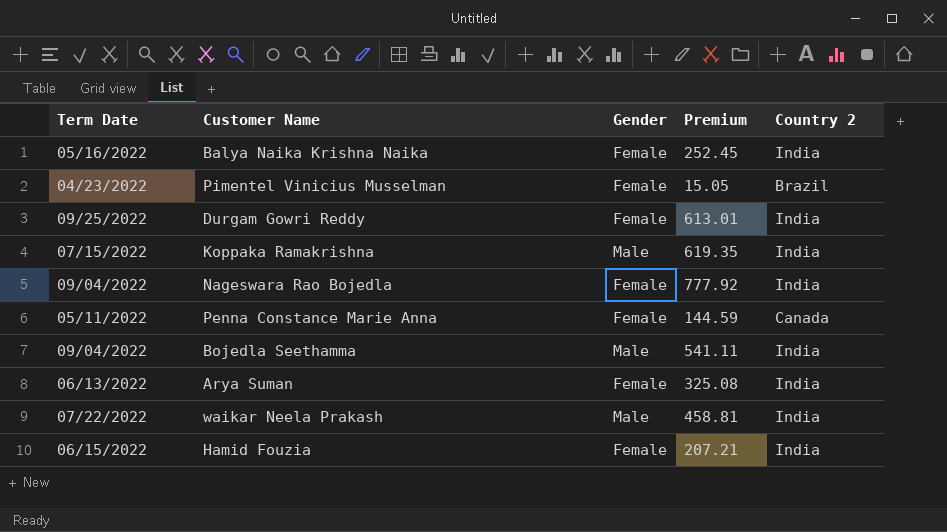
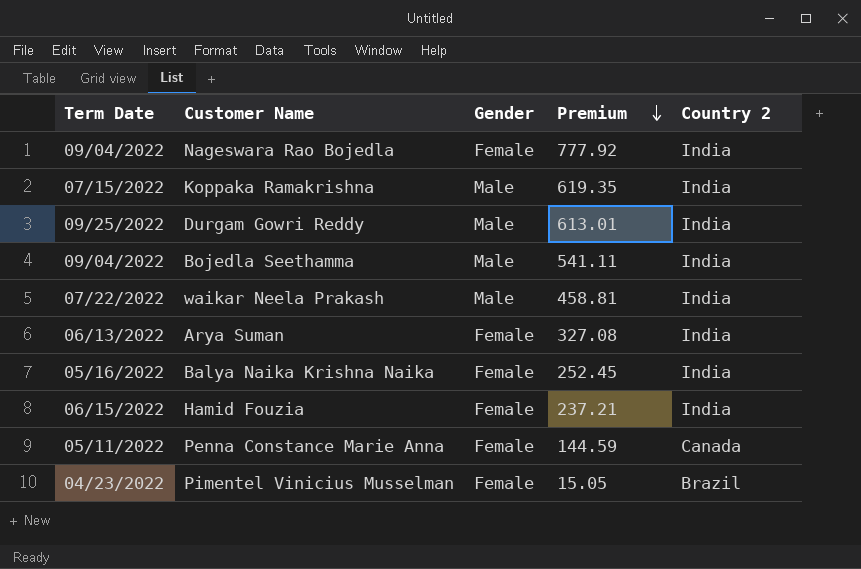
row order: none -> Premium descending
Durgam Gowri Reddy | Gender: Female -> Male
Arya Suman | Premium: 325.08 -> 327.08
Hamid Fouzia | Premium: 207.21 -> 237.21

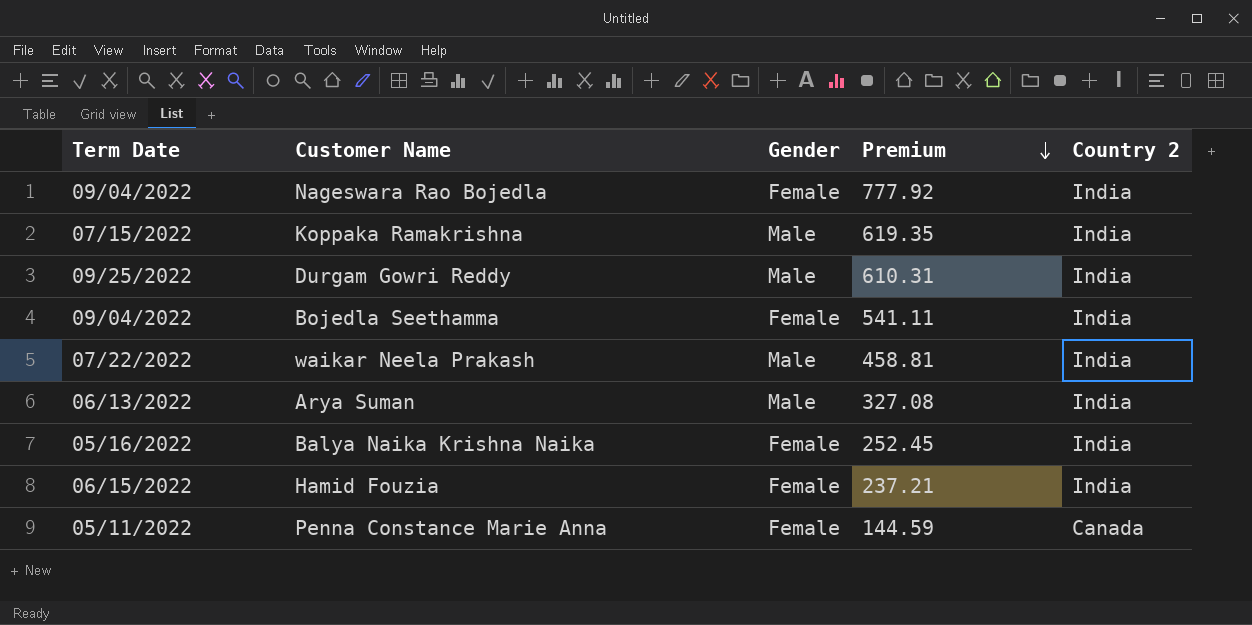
row Pimentel Vinicius Musselman: 04/23/2022 | Female | 15.05 | Brazil -> none
Durgam Gowri Reddy | Premium: 613.01 -> 610.31
Bojedla Seethamma | Gender: Male -> Female
Arya Suman | Gender: Female -> Male

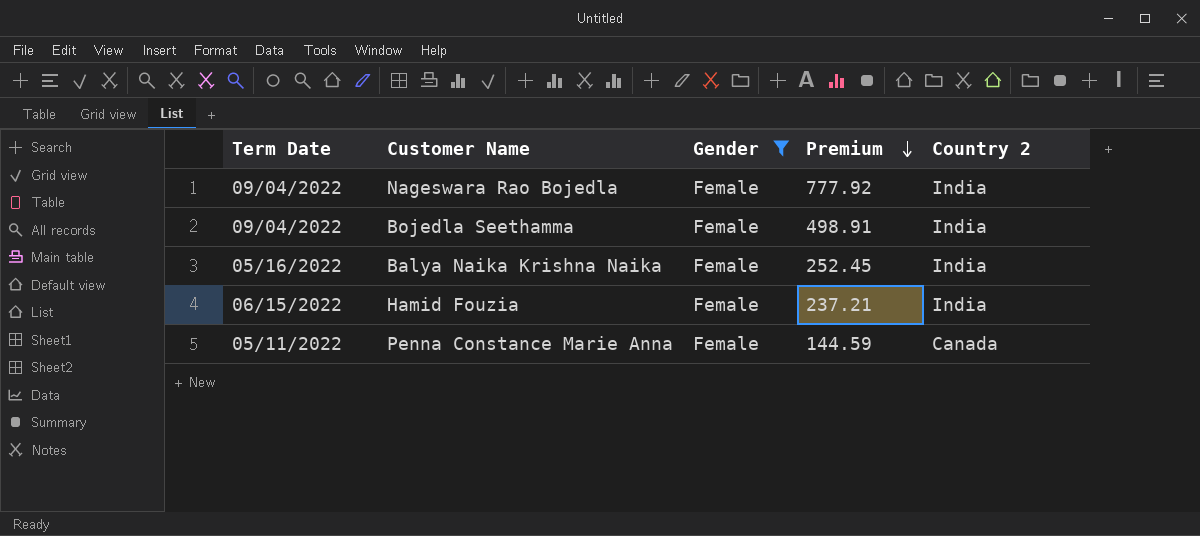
filter: none -> Gender = Female
Bojedla Seethamma | Premium: 541.11 -> 498.91

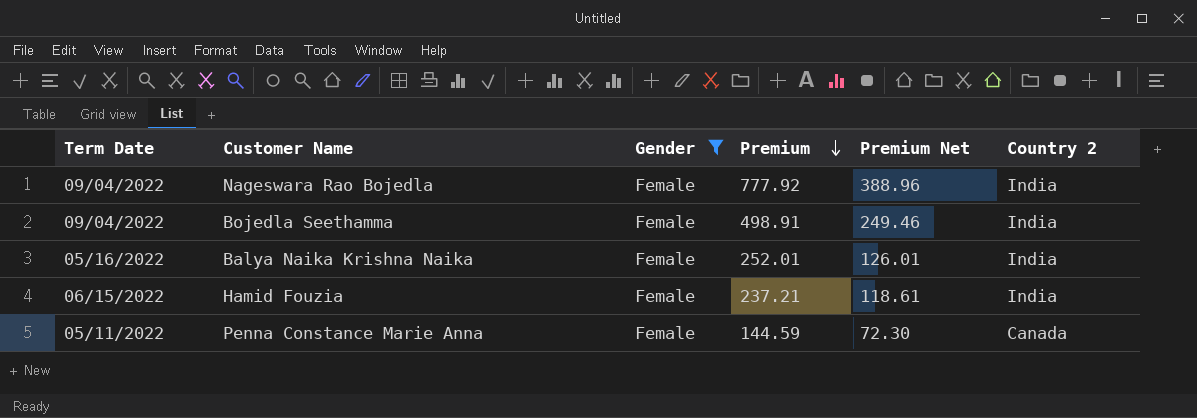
column Premium Net | formula: none -> [Premium] * 0.5
Balya Naika Krishna Naika | Premium: 252.45 -> 252.01

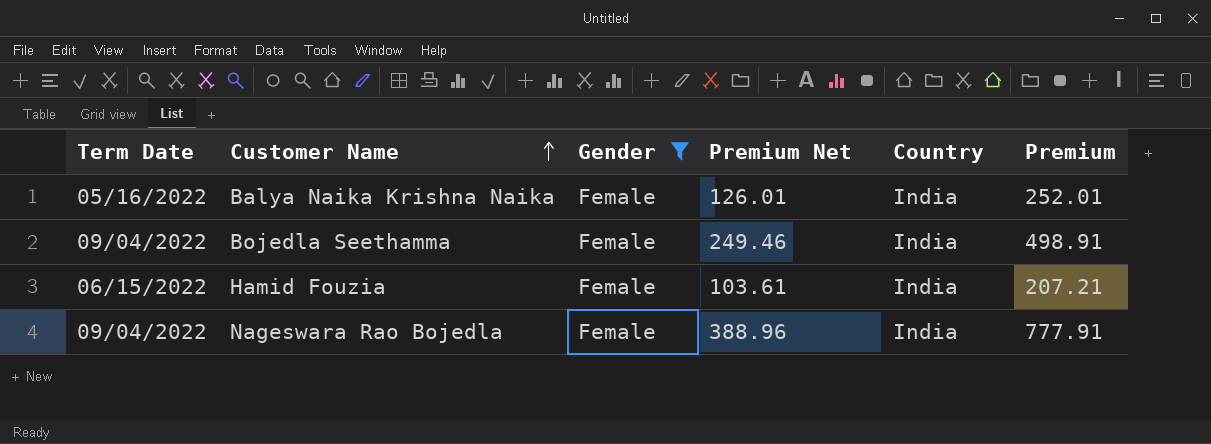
row order: Premium descending -> Customer Name ascending
column name: Country 2 -> Country
column Premium | position: 4 -> 6
row Penna Constance Marie Anna: 05/11/2022 | Female | 144.59 | 72.30 | Canada -> none
Hamid Fouzia | Premium Net: 118.61 -> 103.61
Hamid Fouzia | Premium: 237.21 -> 207.21
Nageswara Rao Bojedla | Premium: 777.92 -> 777.91

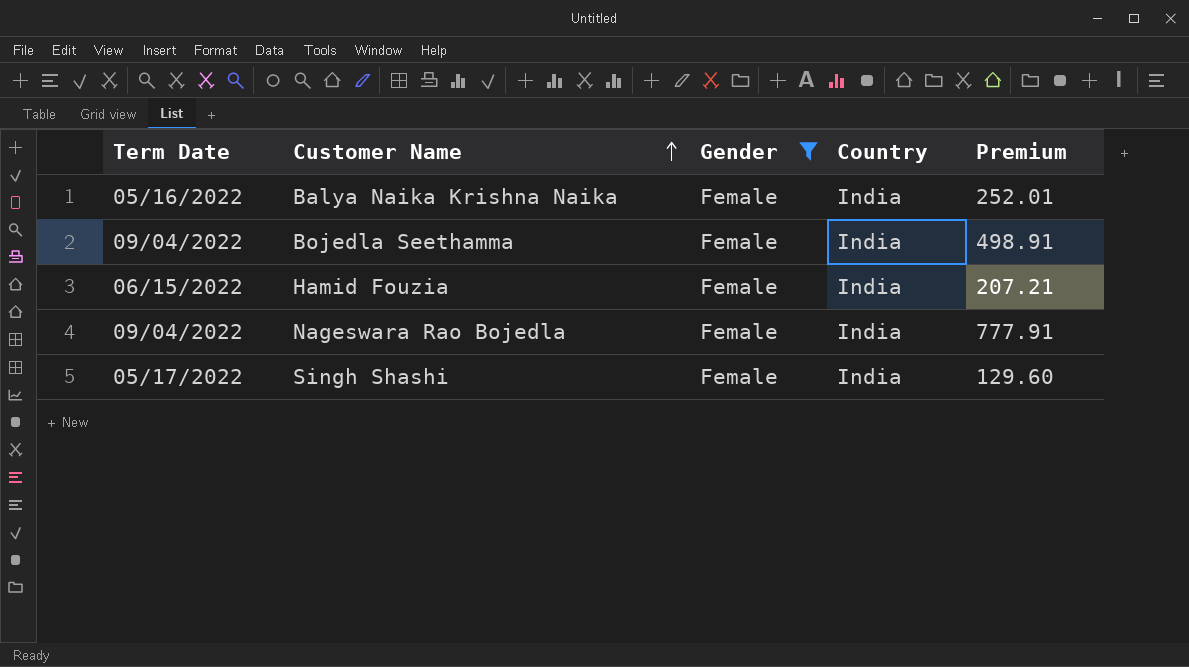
column Premium Net | formula: [Premium] * 0.5 -> none
row Singh Shashi: none -> 05/17/2022 | Female | India | 129.60

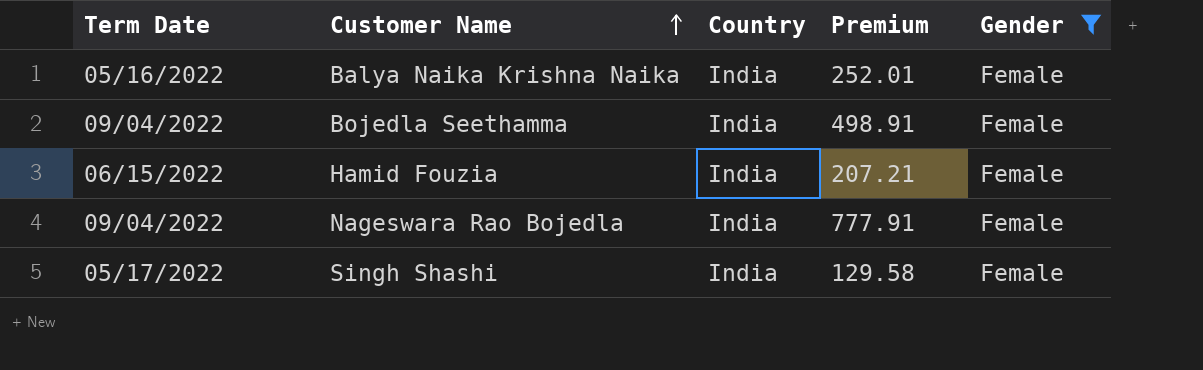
column Gender | position: 3 -> 5
Singh Shashi | Premium: 129.60 -> 129.58

